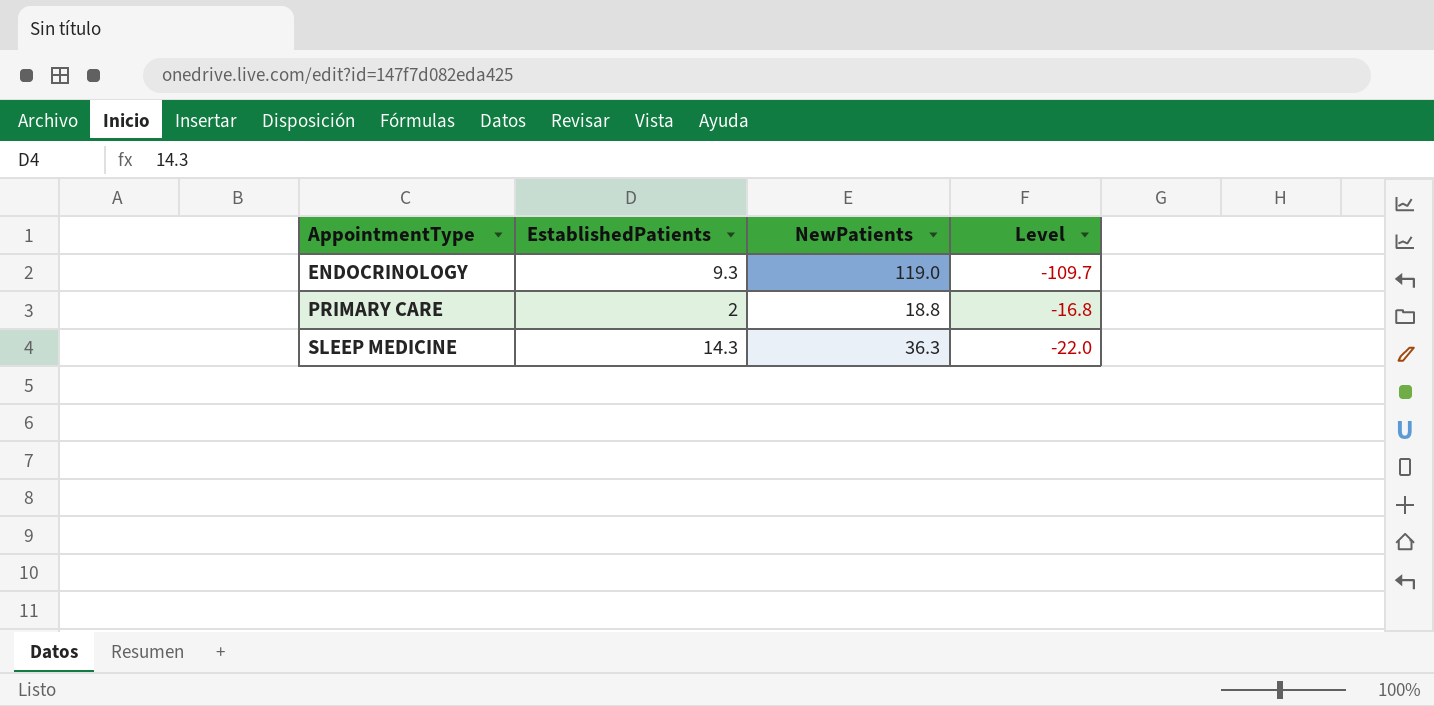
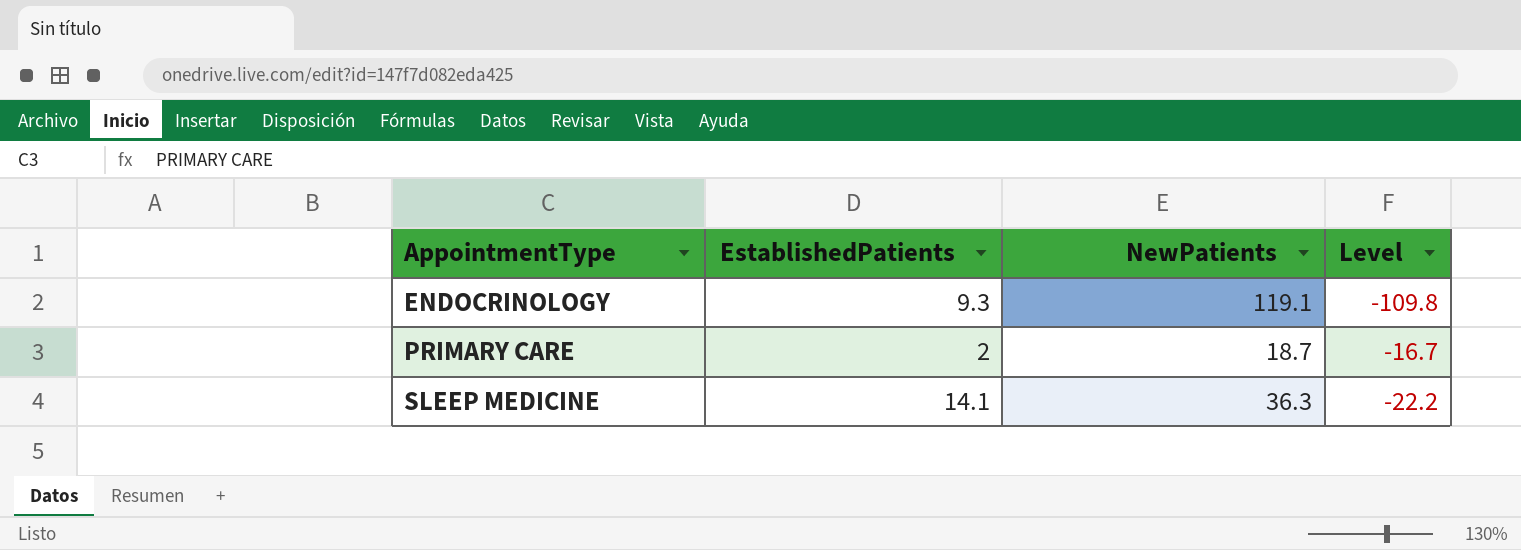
ENDOCRINOLOGY | NewPatients: 119.0 -> 119.1
ENDOCRINOLOGY | Level: -109.7 -> -109.8
PRIMARY CARE | NewPatients: 18.8 -> 18.7
PRIMARY CARE | Level: -16.8 -> -16.7
SLEEP MEDICINE | EstablishedPatients: 14.3 -> 14.1
SLEEP MEDICINE | Level: -22.0 -> -22.2

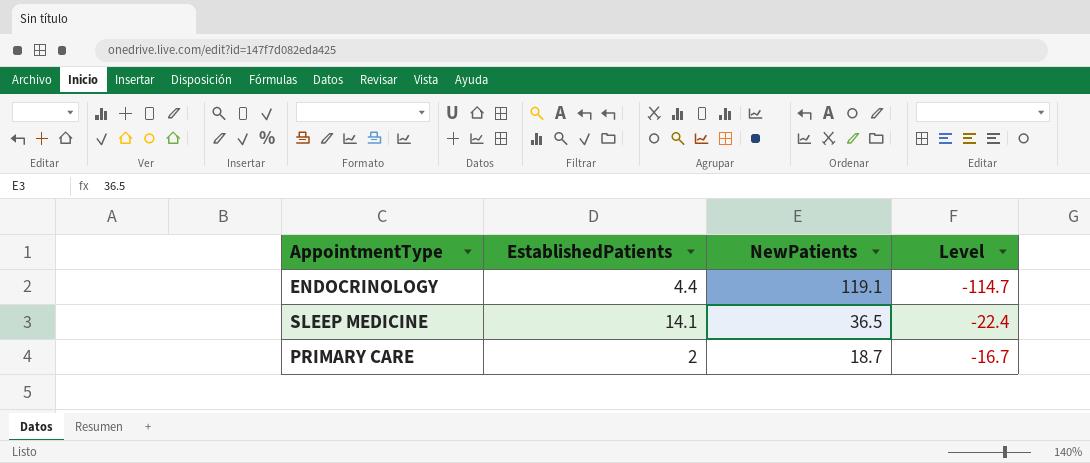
row order: AppointmentType ascending -> NewPatients descending
ENDOCRINOLOGY | EstablishedPatients: 9.3 -> 4.4
ENDOCRINOLOGY | Level: -109.8 -> -114.7
SLEEP MEDICINE | NewPatients: 36.3 -> 36.5
SLEEP MEDICINE | Level: -22.2 -> -22.4

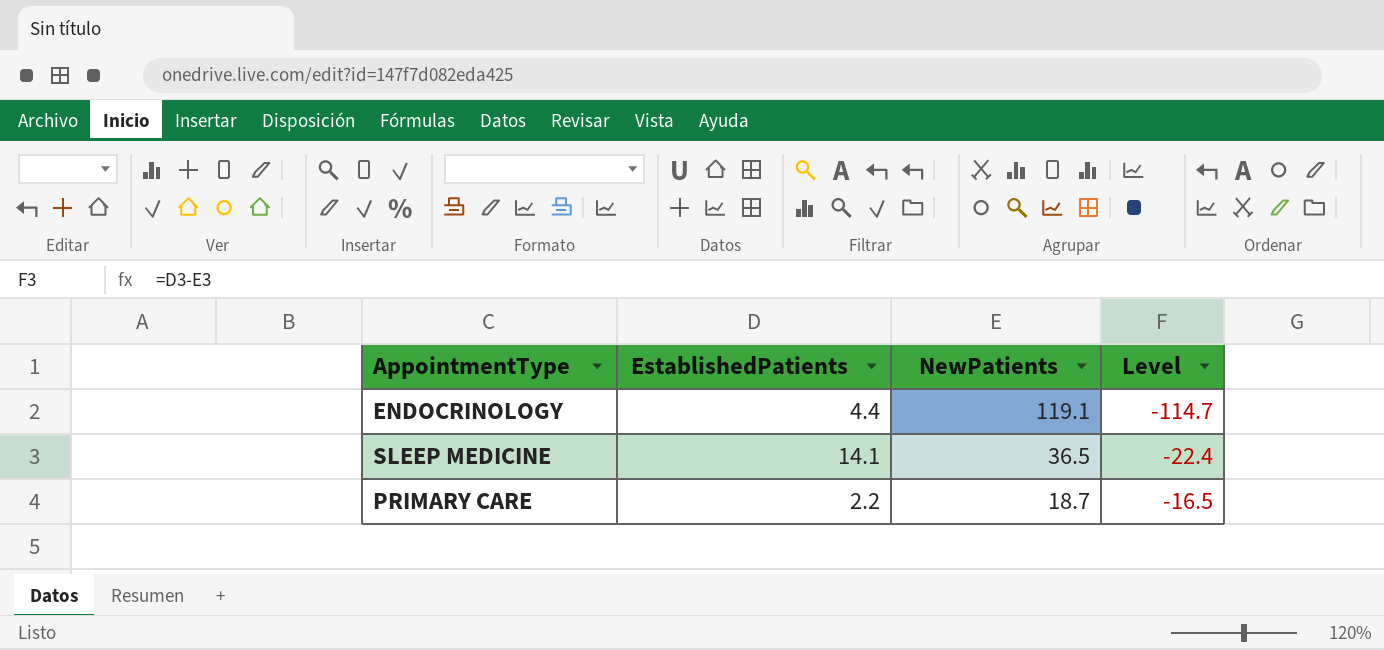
PRIMARY CARE | EstablishedPatients: 2 -> 2.2
PRIMARY CARE | Level: -16.7 -> -16.5

